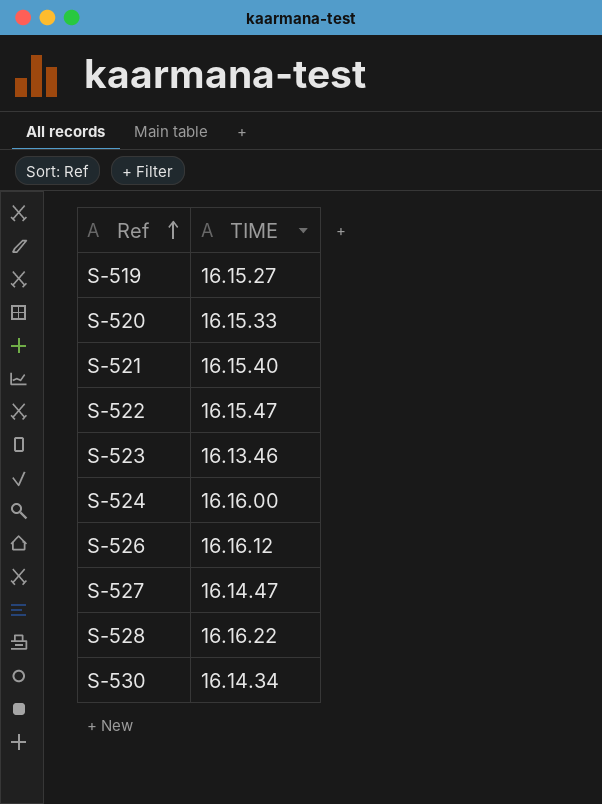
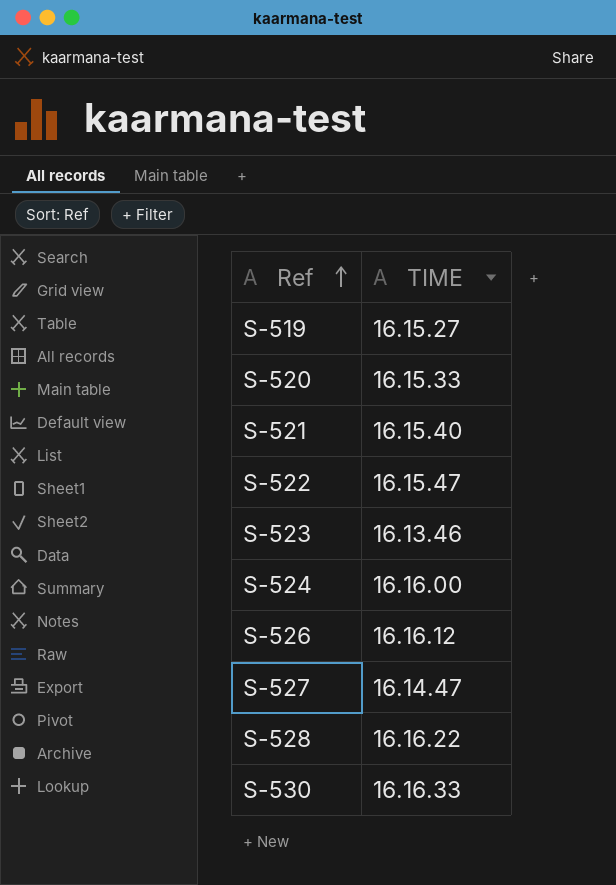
S-530 | TIME: 16.14.34 -> 16.16.33

